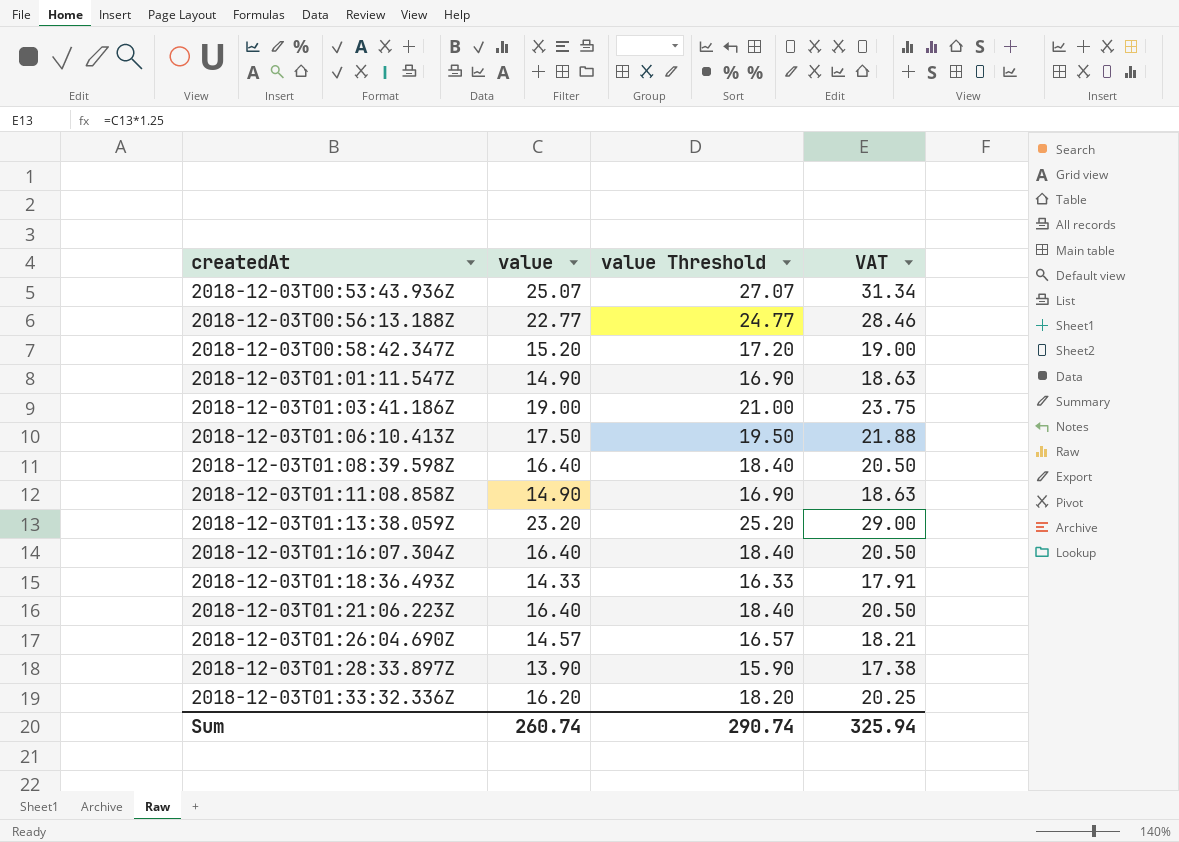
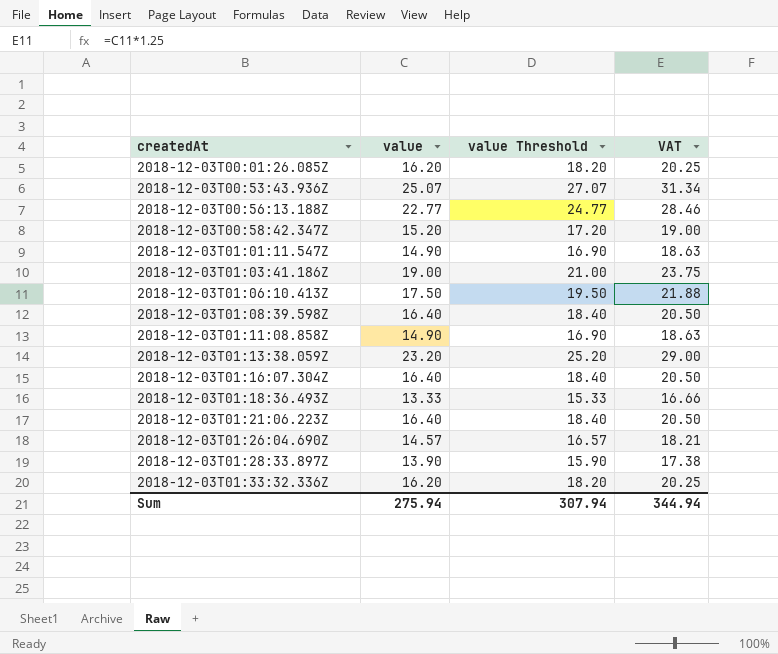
row 2018-12-03T00:01:26.085Z: none -> 16.20 | 18.20 | 20.25
2018-12-03T01:18:36.493Z | value: 14.33 -> 13.33
2018-12-03T01:18:36.493Z | value Threshold: 16.33 -> 15.33
2018-12-03T01:18:36.493Z | VAT: 17.91 -> 16.66
Sum | value: 260.74 -> 275.94
Sum | value Threshold: 290.74 -> 307.94
Sum | VAT: 325.94 -> 344.94

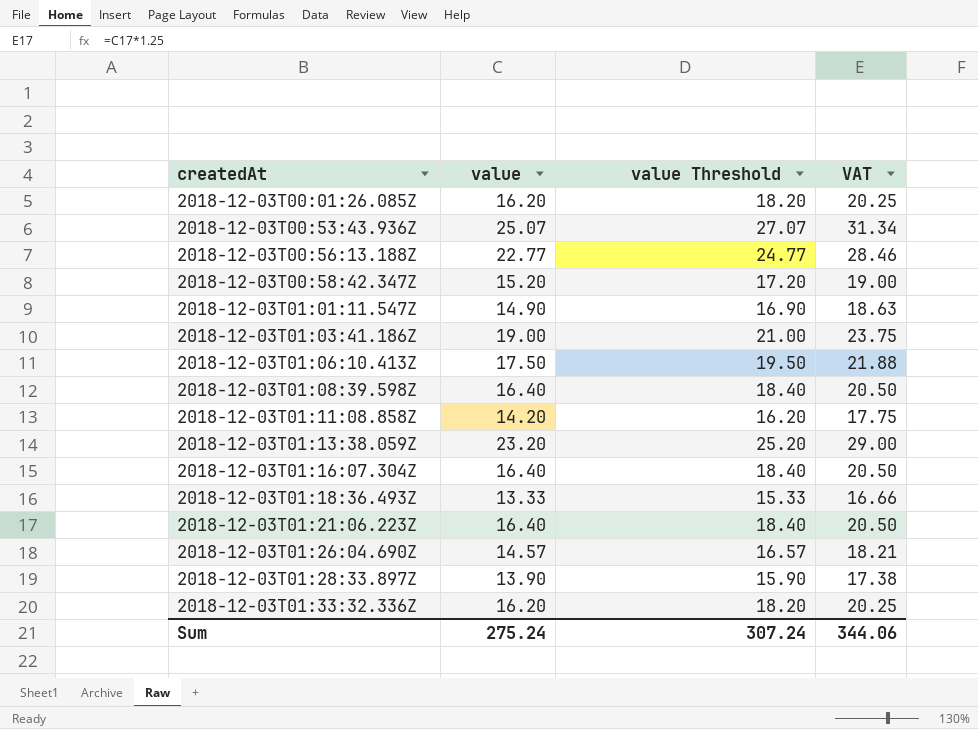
2018-12-03T01:11:08.858Z | value: 14.90 -> 14.20
2018-12-03T01:11:08.858Z | value Threshold: 16.90 -> 16.20
2018-12-03T01:11:08.858Z | VAT: 18.63 -> 17.75
Sum | value: 275.94 -> 275.24
Sum | value Threshold: 307.94 -> 307.24
Sum | VAT: 344.94 -> 344.06

